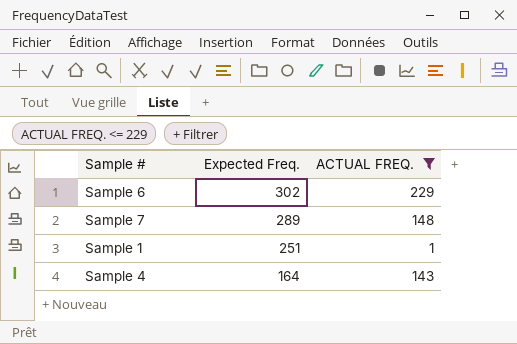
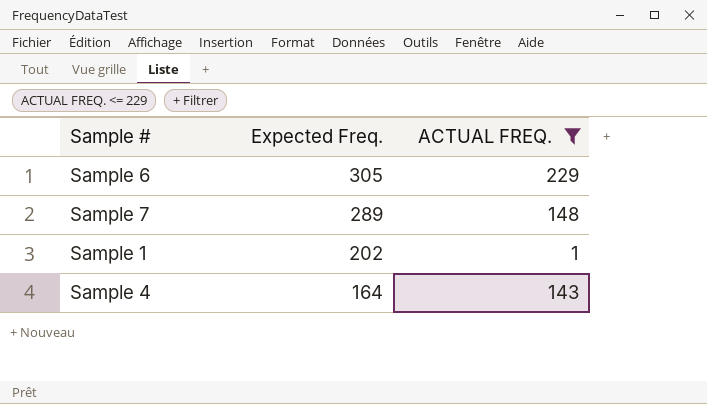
Sample 6 | Expected Freq.: 302 -> 305
Sample 1 | Expected Freq.: 251 -> 202

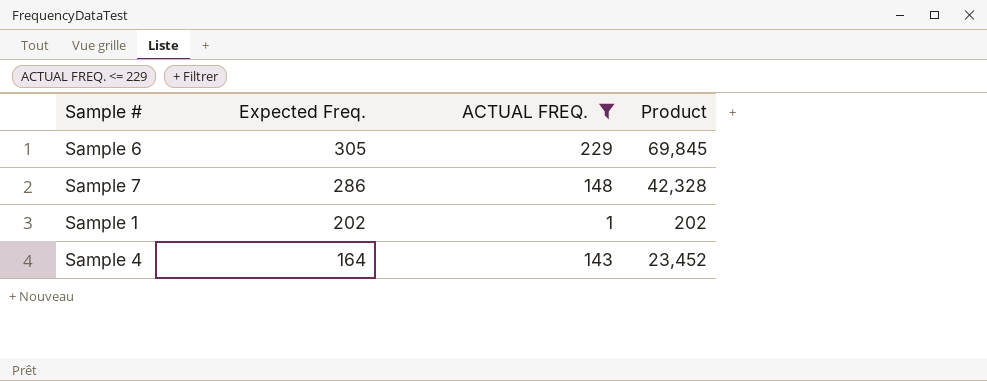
column Product | formula: none -> [Expected Freq.] * [ACTUAL FREQ.]
Sample 7 | Expected Freq.: 289 -> 286

